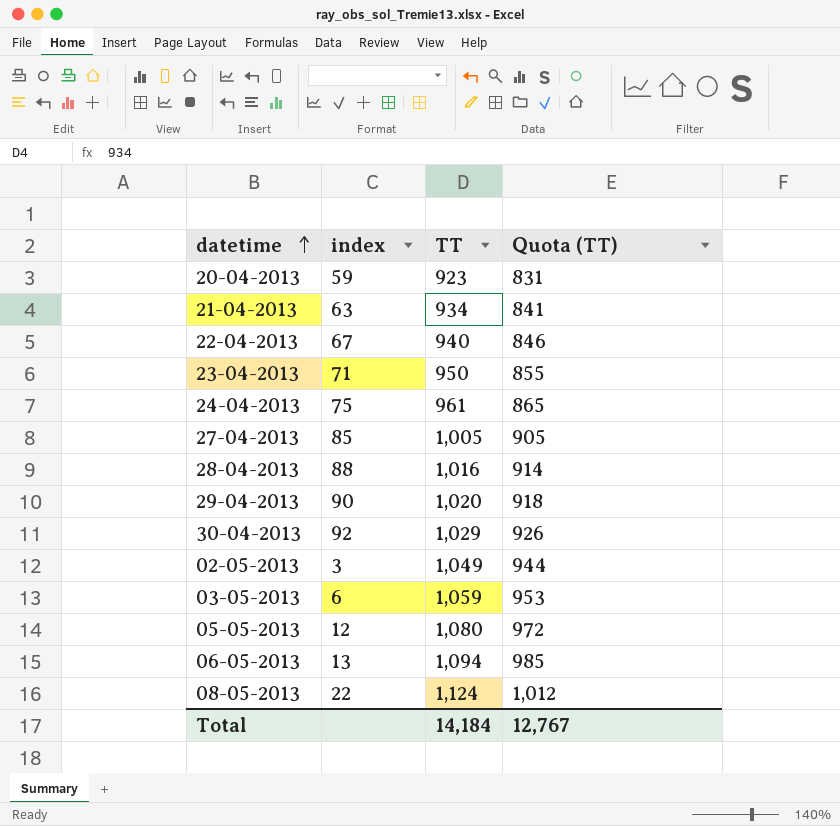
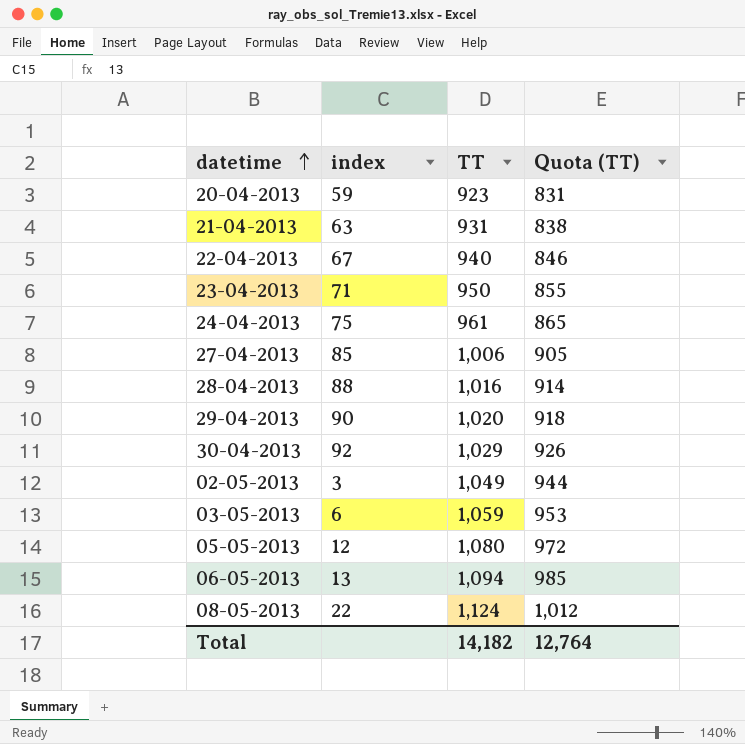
21-04-2013 | TT: 934 -> 931
21-04-2013 | Quota (TT): 841 -> 838
27-04-2013 | TT: 1,005 -> 1,006
Total | TT: 14,184 -> 14,182
Total | Quota (TT): 12,767 -> 12,764

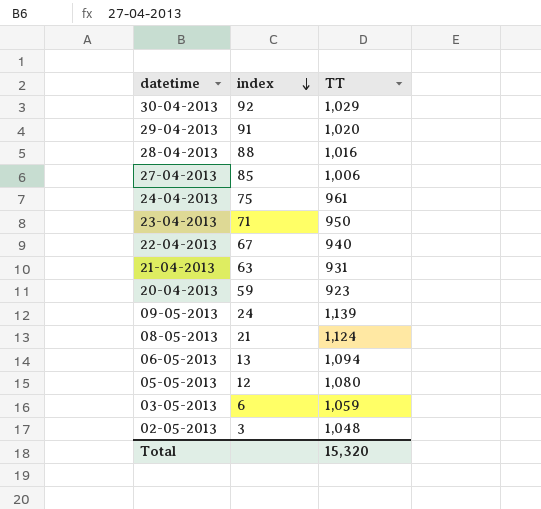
row order: datetime ascending -> index descending
column Quota (TT) | formula: [TT] * 0.9 -> none
29-04-2013 | index: 90 -> 91
row 09-05-2013: none -> 24 | 1,139
08-05-2013 | index: 22 -> 21
02-05-2013 | TT: 1,049 -> 1,048
Total | TT: 14,182 -> 15,320

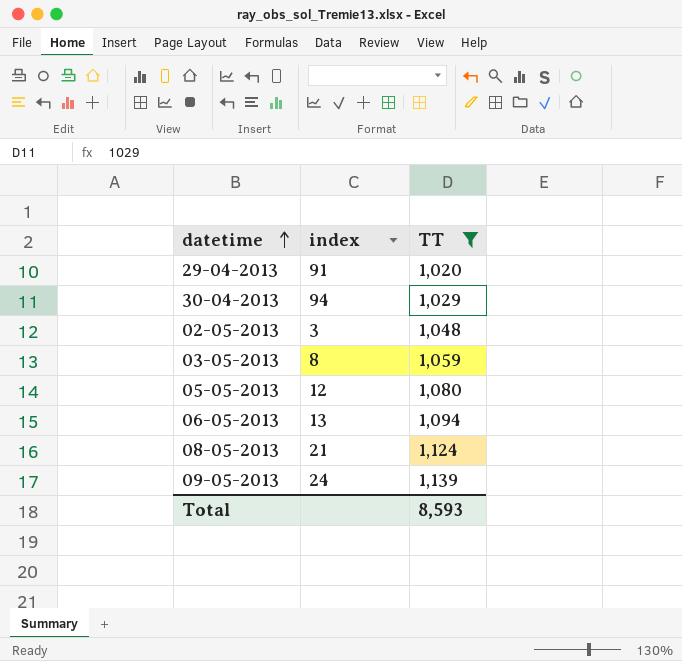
filter: none -> TT >= 1,020
row order: index descending -> datetime ascending
30-04-2013 | index: 92 -> 94
03-05-2013 | index: 6 -> 8
Total | TT: 15,320 -> 8,593

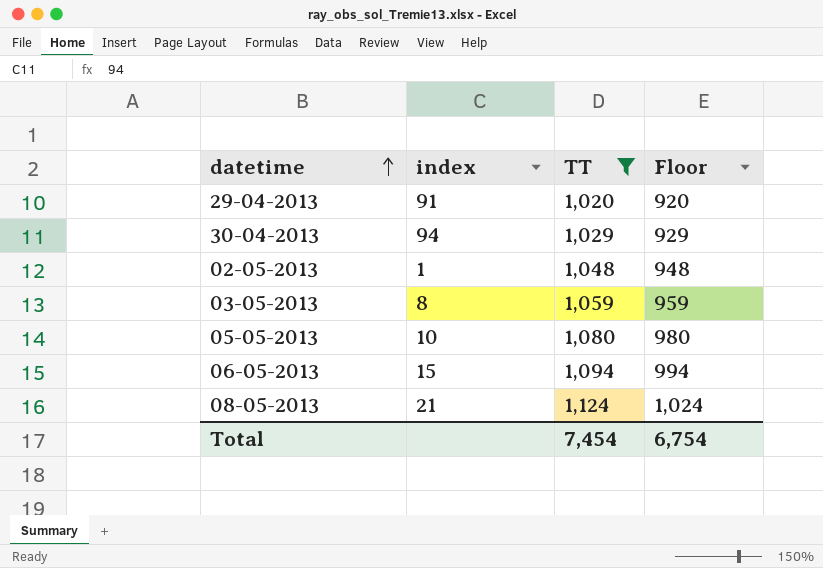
column Floor | formula: none -> [TT] - 100
row 09-05-2013: 24 | 1,139 -> none
02-05-2013 | index: 3 -> 1
05-05-2013 | index: 12 -> 10
06-05-2013 | index: 13 -> 15
Total | TT: 8,593 -> 7,454

